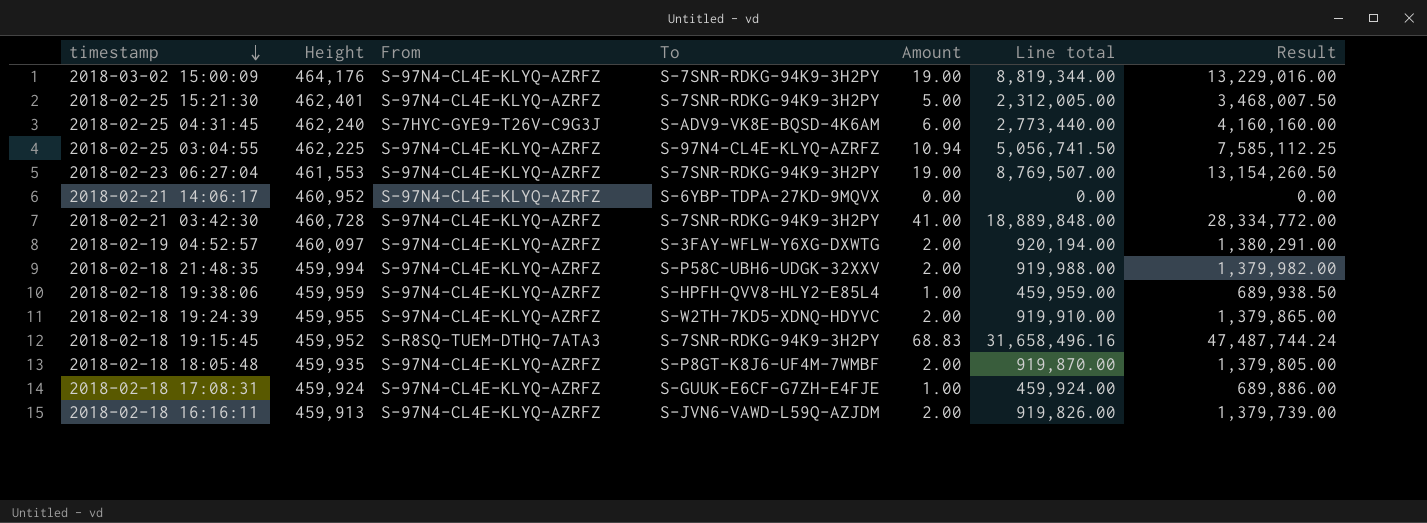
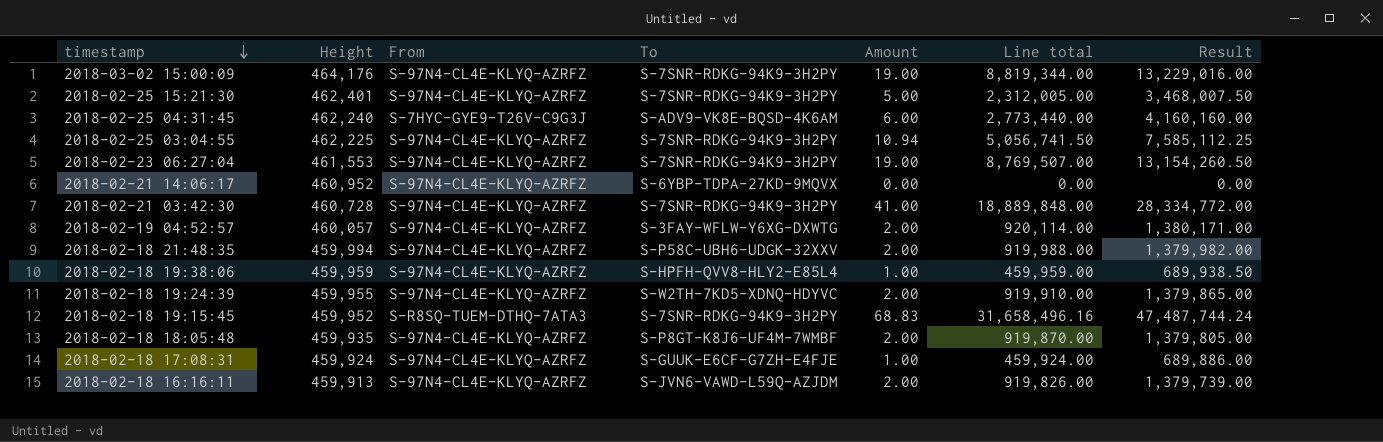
2018-02-25 03:04:55 | To: S-97N4-CL4E-KLYQ-AZRFZ -> S-7SNR-RDKG-94K9-3H2PY
2018-02-19 04:52:57 | Height: 460,097 -> 460,057
2018-02-19 04:52:57 | Line total: 920,194.00 -> 920,114.00
2018-02-19 04:52:57 | Result: 1,380,291.00 -> 1,380,171.00

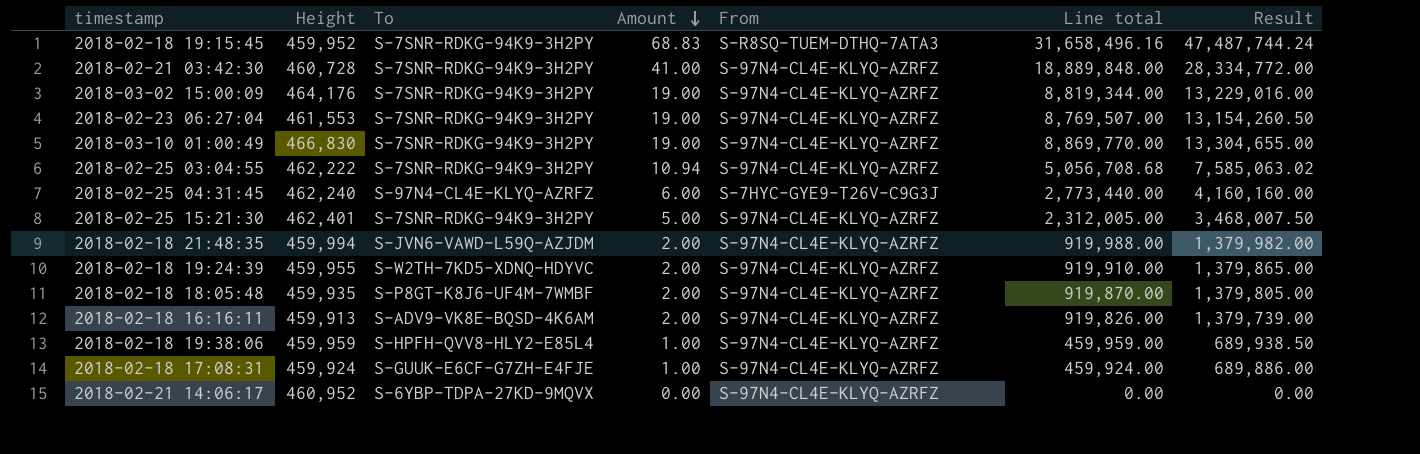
row order: timestamp descending -> Amount descending
column From | position: 3 -> 5
row 2018-02-19 04:52:57: 460,057 | S-97N4-CL4E-KLYQ-AZRFZ | S-3FAY-WFLW-Y6XG-DXWTG | 2.00 | 920,114.00 | 1,380,171.00 -> none
row 2018-03-10 01:00:49: none -> 466,830 | S-7SNR-RDKG-94K9-3H2PY | 19.00 | S-97N4-CL4E-KLYQ-AZRFZ | 8,869,770.00 | 13,304,655.00
2018-02-25 03:04:55 | Height: 462,225 -> 462,222
2018-02-25 03:04:55 | Line total: 5,056,741.50 -> 5,056,708.68
2018-02-25 03:04:55 | Result: 7,585,112.25 -> 7,585,063.02
2018-02-25 04:31:45 | To: S-ADV9-VK8E-BQSD-4K6AM -> S-97N4-CL4E-KLYQ-AZRFZ
2018-02-18 21:48:35 | To: S-P58C-UBH6-UDGK-32XXV -> S-JVN6-VAWD-L59Q-AZJDM
2018-02-18 16:16:11 | To: S-JVN6-VAWD-L59Q-AZJDM -> S-ADV9-VK8E-BQSD-4K6AM

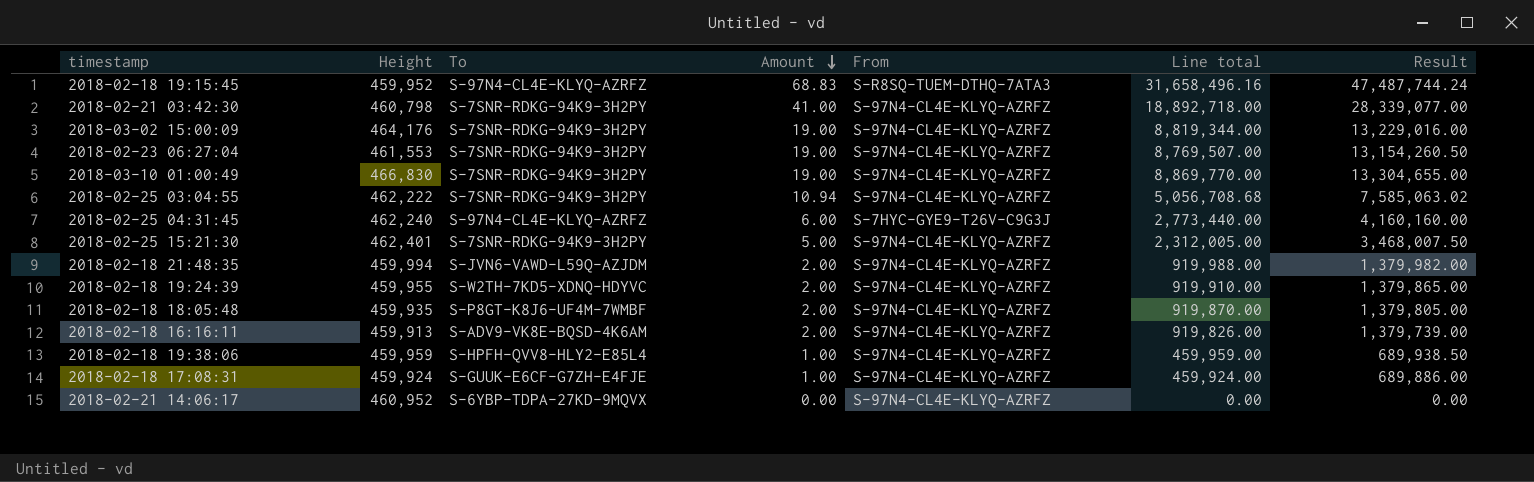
2018-02-18 19:15:45 | To: S-7SNR-RDKG-94K9-3H2PY -> S-97N4-CL4E-KLYQ-AZRFZ
2018-02-21 03:42:30 | Height: 460,728 -> 460,798
2018-02-21 03:42:30 | Line total: 18,889,848.00 -> 18,892,718.00
2018-02-21 03:42:30 | Result: 28,334,772.00 -> 28,339,077.00

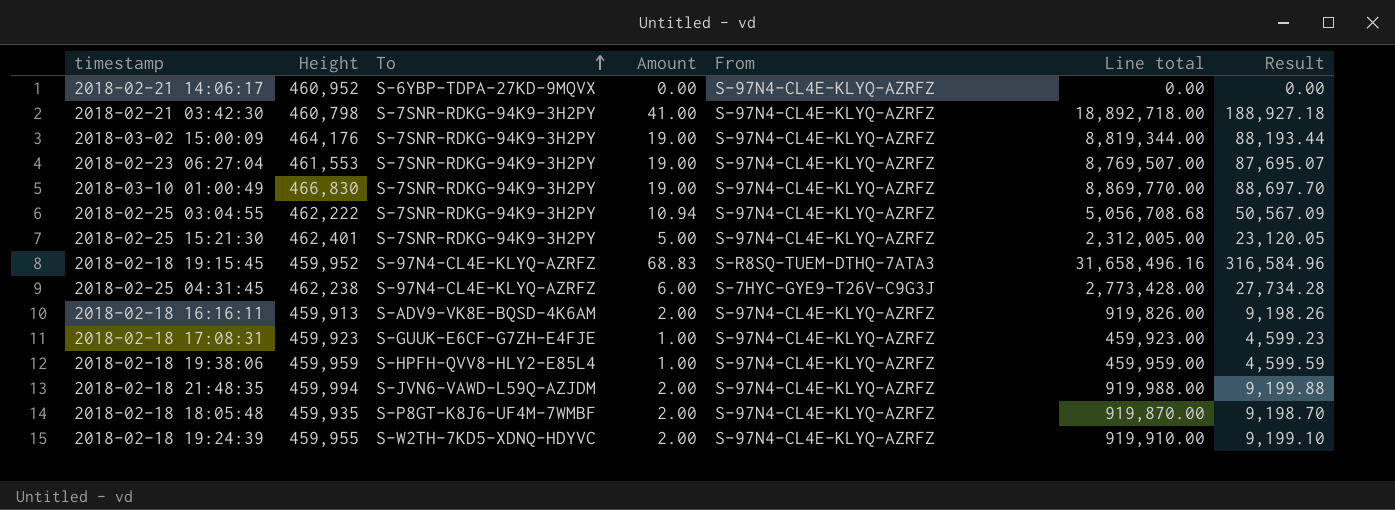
row order: Amount descending -> To ascending
column Result | formula: [Line total] * 1.5 -> [Line total] * 0.01
2018-02-25 04:31:45 | Height: 462,240 -> 462,238
2018-02-25 04:31:45 | Line total: 2,773,440.00 -> 2,773,428.00
2018-02-18 17:08:31 | Height: 459,924 -> 459,923
2018-02-18 17:08:31 | Line total: 459,924.00 -> 459,923.00

